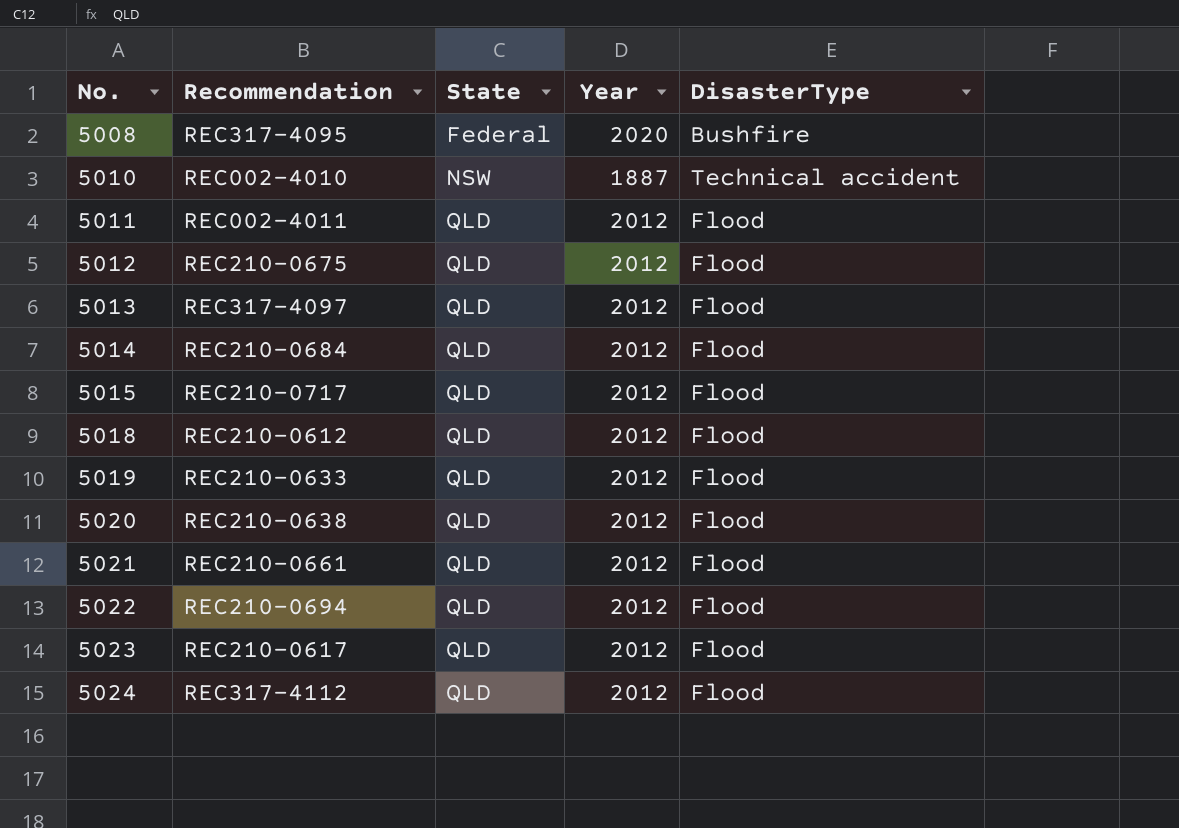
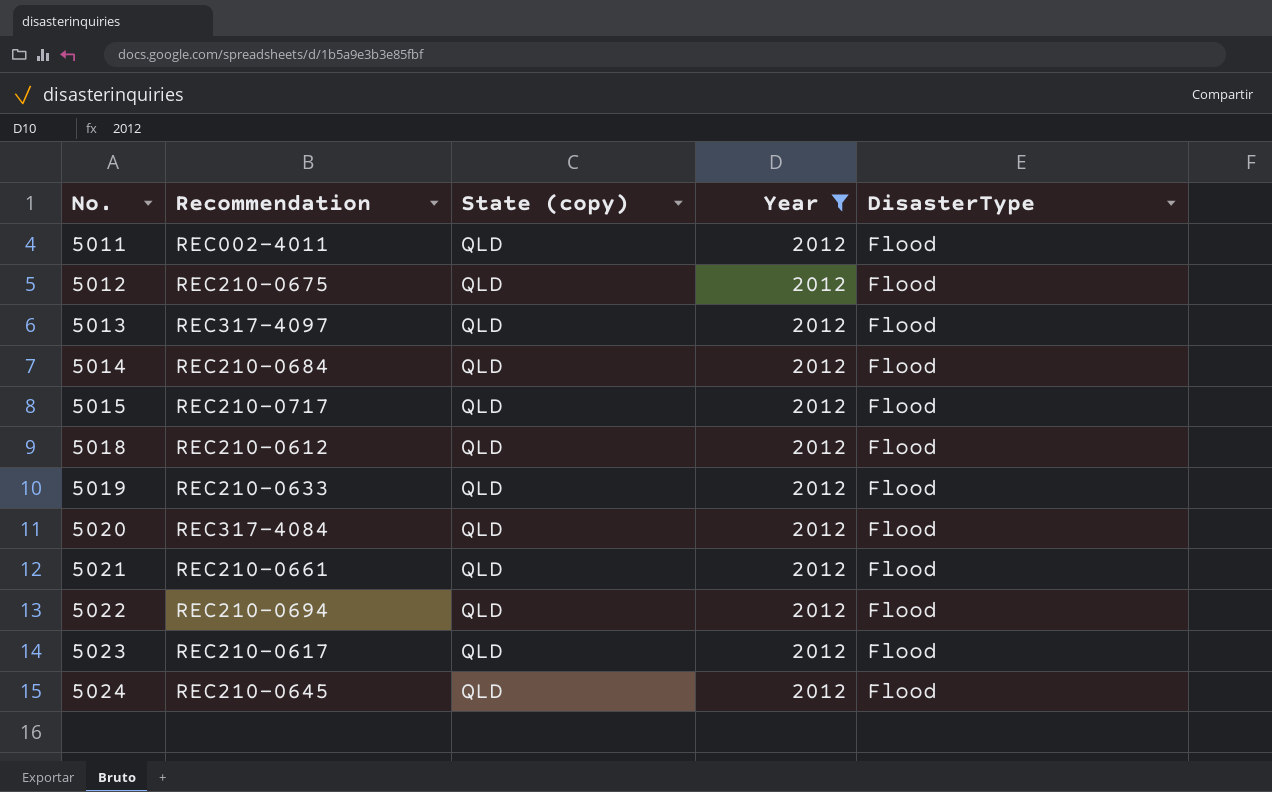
filter: none -> Year = 2012
column name: State -> State (copy)
5020 | Recommendation: REC210-0638 -> REC317-4084
5024 | Recommendation: REC317-4112 -> REC210-0645

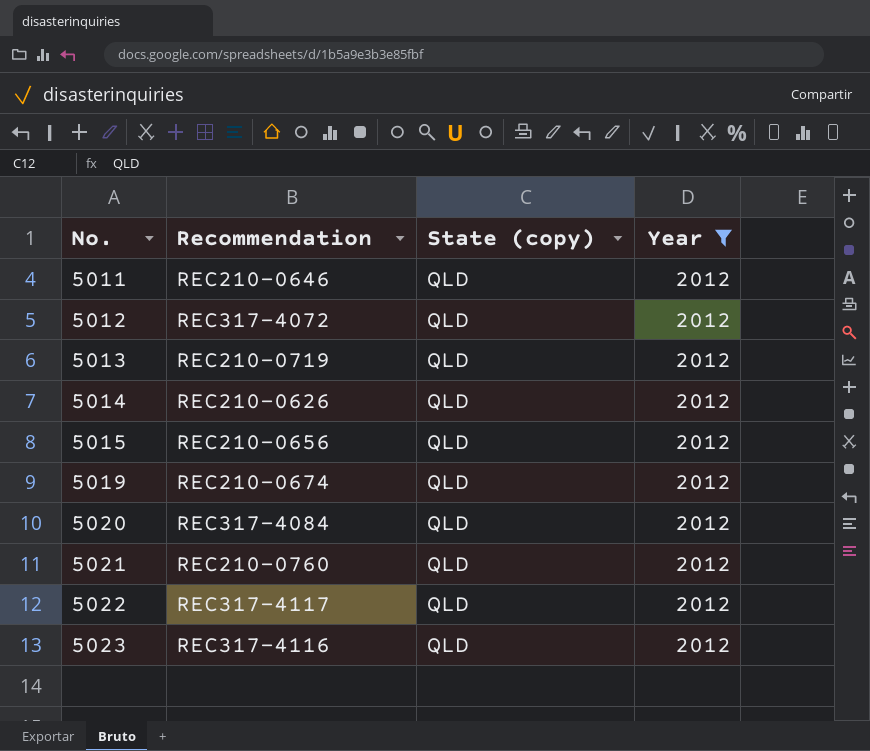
column DisasterType | position: 5 -> none
row 5018: REC210-0612 | QLD | 2012 | Flood -> none
row 5024: REC210-0645 | QLD | 2012 | Flood -> none
5011 | Recommendation: REC002-4011 -> REC210-0646
5012 | Recommendation: REC210-0675 -> REC317-4072
5013 | Recommendation: REC317-4097 -> REC210-0719
5014 | Recommendation: REC210-0684 -> REC210-0626
5015 | Recommendation: REC210-0717 -> REC210-0656
5019 | Recommendation: REC210-0633 -> REC210-0674
5021 | Recommendation: REC210-0661 -> REC210-0760
5022 | Recommendation: REC210-0694 -> REC317-4117
5023 | Recommendation: REC210-0617 -> REC317-4116

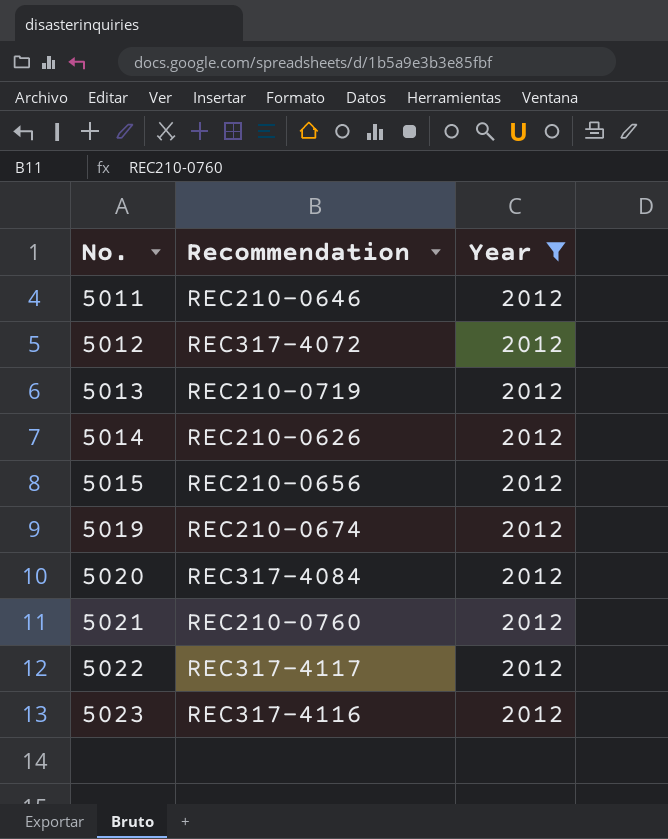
column State (copy) | position: 3 -> none

